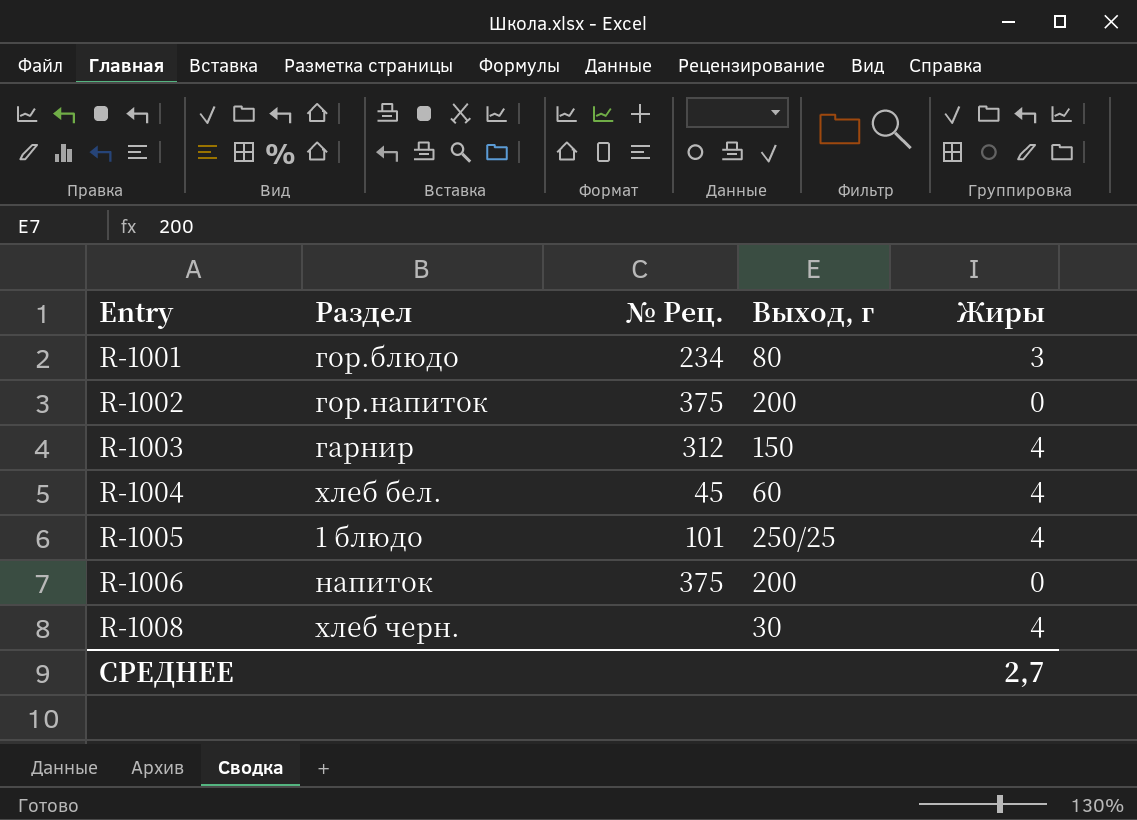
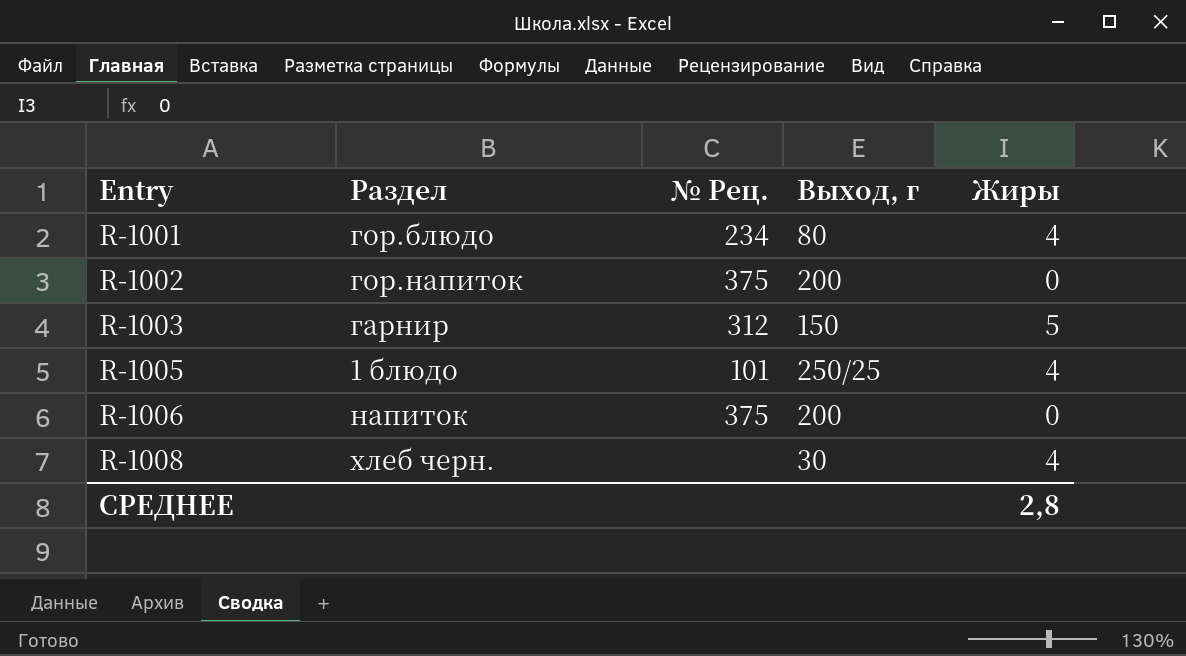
row R-1004: хлеб бел. | 45 | 60 | 4 -> none
R-1001 | Жиры: 3 -> 4
R-1003 | Жиры: 4 -> 5
СРЕДНЕЕ | Жиры: 2,7 -> 2,8

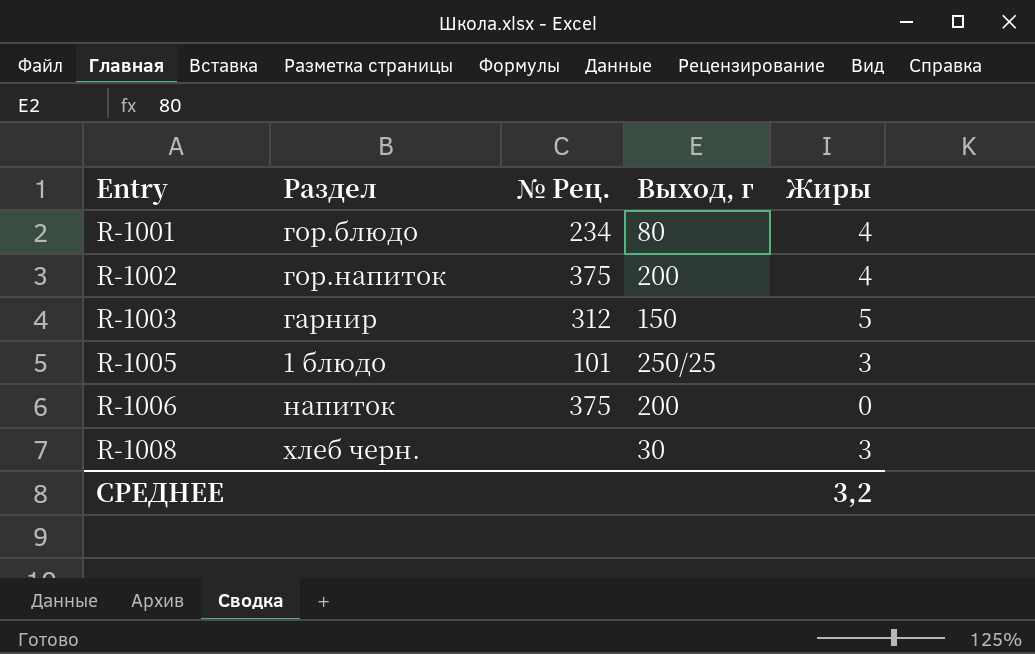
R-1002 | Жиры: 0 -> 4
R-1005 | Жиры: 4 -> 3
R-1008 | Жиры: 4 -> 3
СРЕДНЕЕ | Жиры: 2,8 -> 3,2

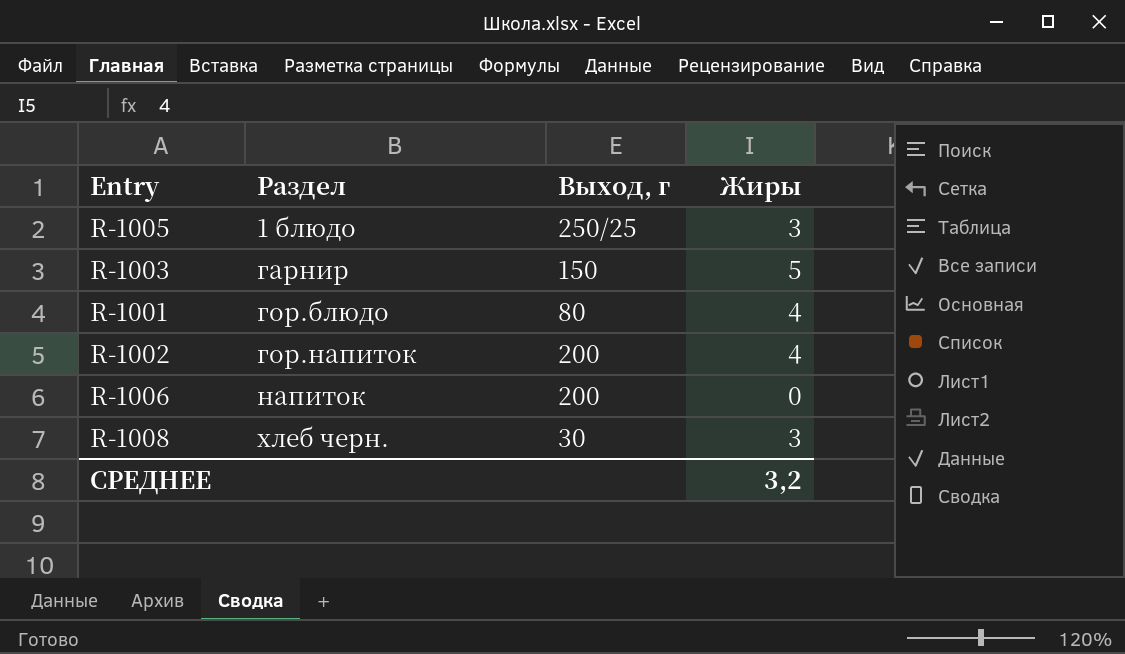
row order: Entry ascending -> Раздел ascending
column № Рец. | position: 3 -> none

